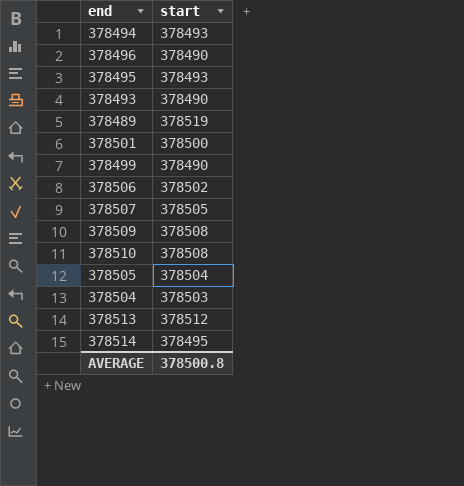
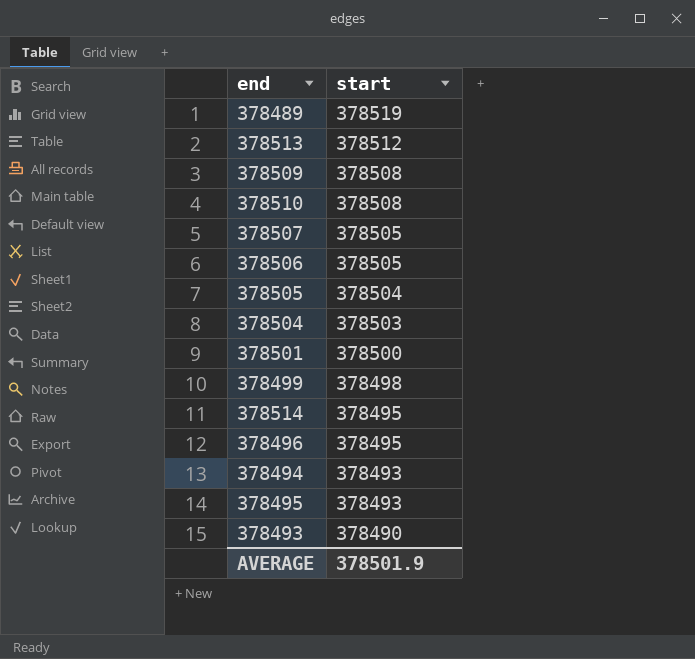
row order: none -> start descending
378506 | start: 378502 -> 378505
378499 | start: 378490 -> 378498
378496 | start: 378490 -> 378495
AVERAGE | start: 378500.8 -> 378501.9

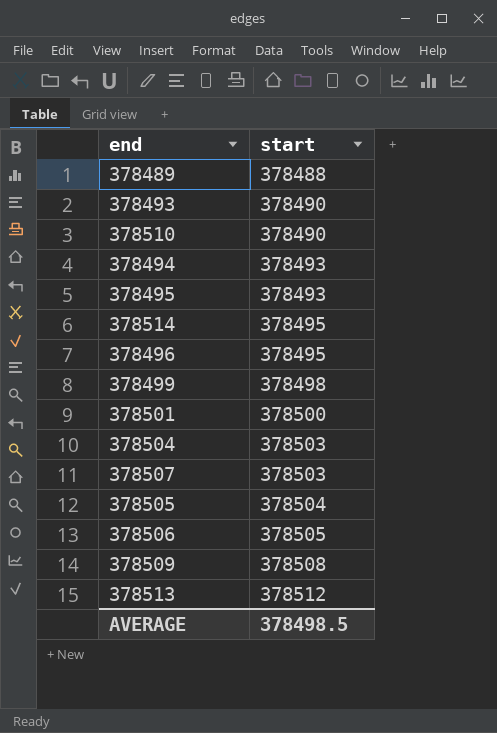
row order: start descending -> start ascending
378489 | start: 378519 -> 378488
378510 | start: 378508 -> 378490
378507 | start: 378505 -> 378503
AVERAGE | start: 378501.9 -> 378498.5

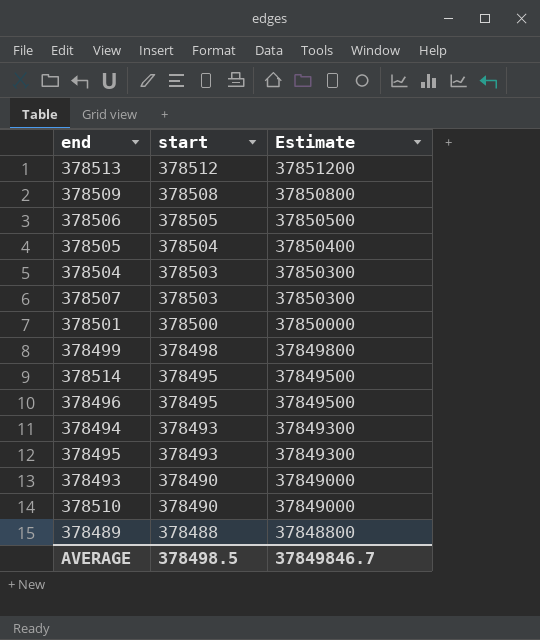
row order: start ascending -> start descending
column Estimate | formula: none -> [start] * 100

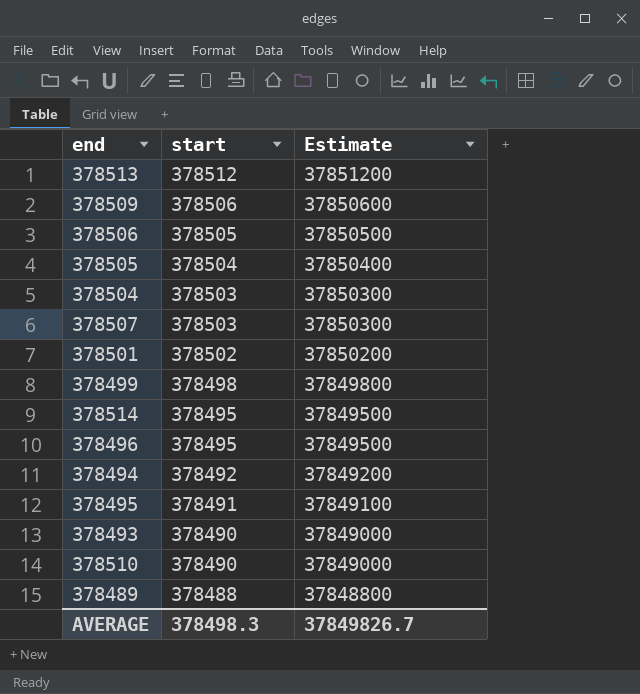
378509 | start: 378508 -> 378506
378509 | Estimate: 37850800 -> 37850600
378501 | start: 378500 -> 378502
378501 | Estimate: 37850000 -> 37850200
378494 | start: 378493 -> 378492
378494 | Estimate: 37849300 -> 37849200
378495 | start: 378493 -> 378491
378495 | Estimate: 37849300 -> 37849100
AVERAGE | start: 378498.5 -> 378498.3
AVERAGE | Estimate: 37849846.7 -> 37849826.7

